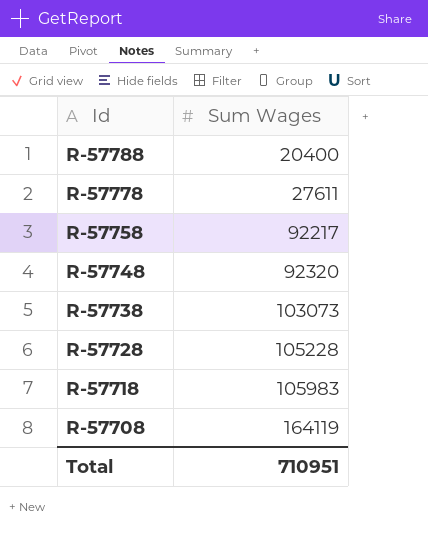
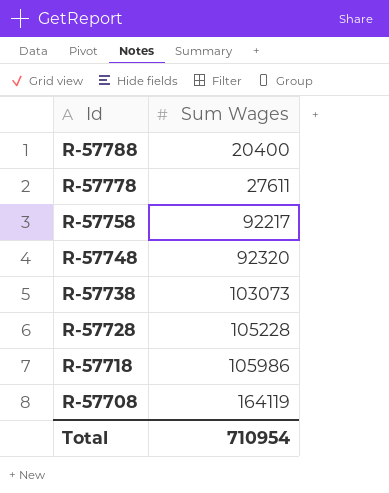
R-57718 | Sum Wages: 105983 -> 105986
Total | Sum Wages: 710951 -> 710954

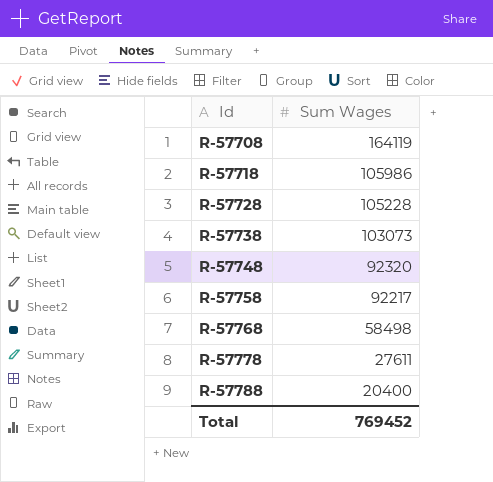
row order: Id descending -> Id ascending
row R-57768: none -> 58498
Total | Sum Wages: 710954 -> 769452

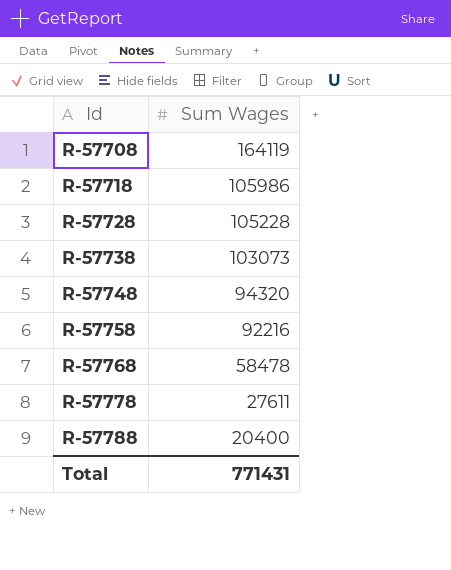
R-57748 | Sum Wages: 92320 -> 94320
R-57758 | Sum Wages: 92217 -> 92216
R-57768 | Sum Wages: 58498 -> 58478
Total | Sum Wages: 769452 -> 771431

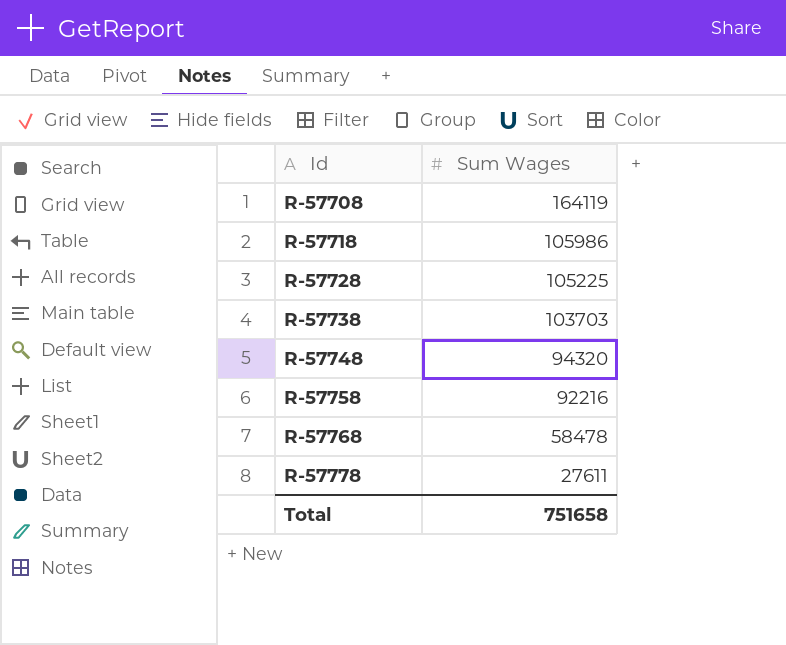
row R-57788: 20400 -> none
R-57728 | Sum Wages: 105228 -> 105225
R-57738 | Sum Wages: 103073 -> 103703
Total | Sum Wages: 771431 -> 751658

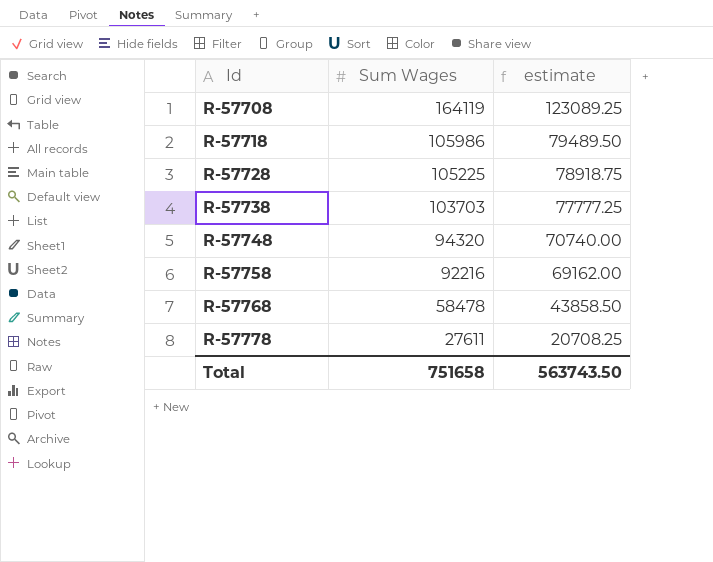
column estimate | formula: none -> [Sum Wages] * 0.75

